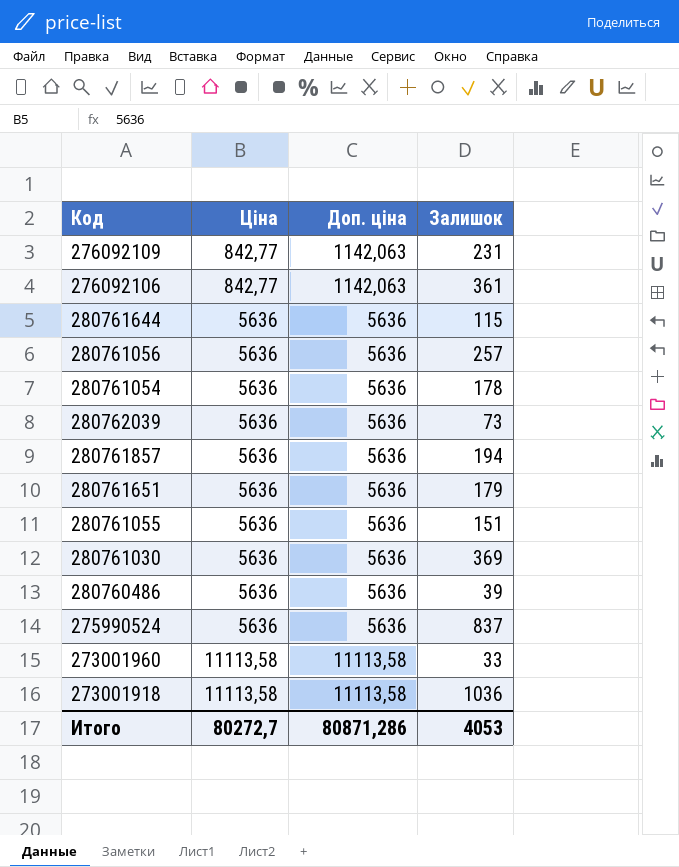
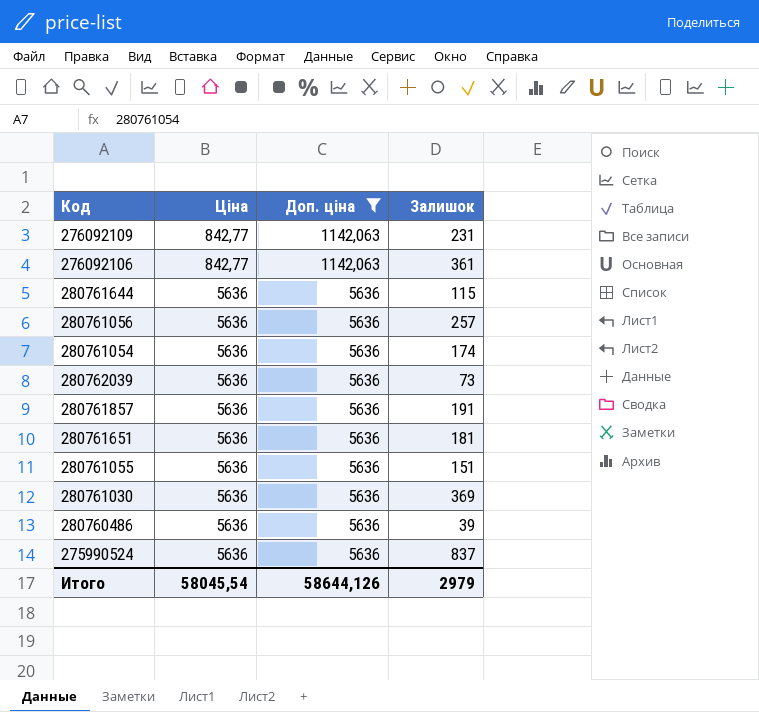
filter: none -> Доп. ціна != 11113,58
280761054 | Залишок: 178 -> 174
280761857 | Залишок: 194 -> 191
280761651 | Залишок: 179 -> 181
Итого | Ціна: 80272,7 -> 58045,54
Итого | Доп. ціна: 80871,286 -> 58644,126
Итого | Залишок: 4053 -> 2979

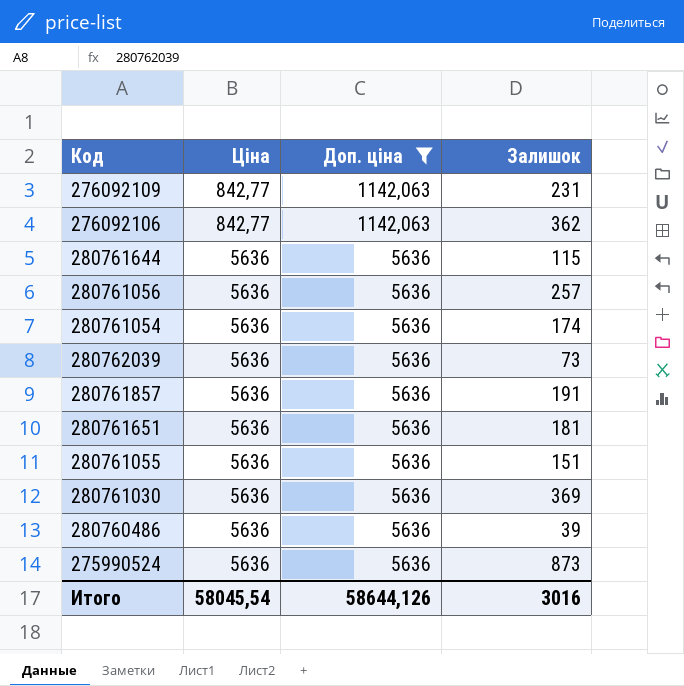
276092106 | Залишок: 361 -> 362
275990524 | Залишок: 837 -> 873
Итого | Залишок: 2979 -> 3016

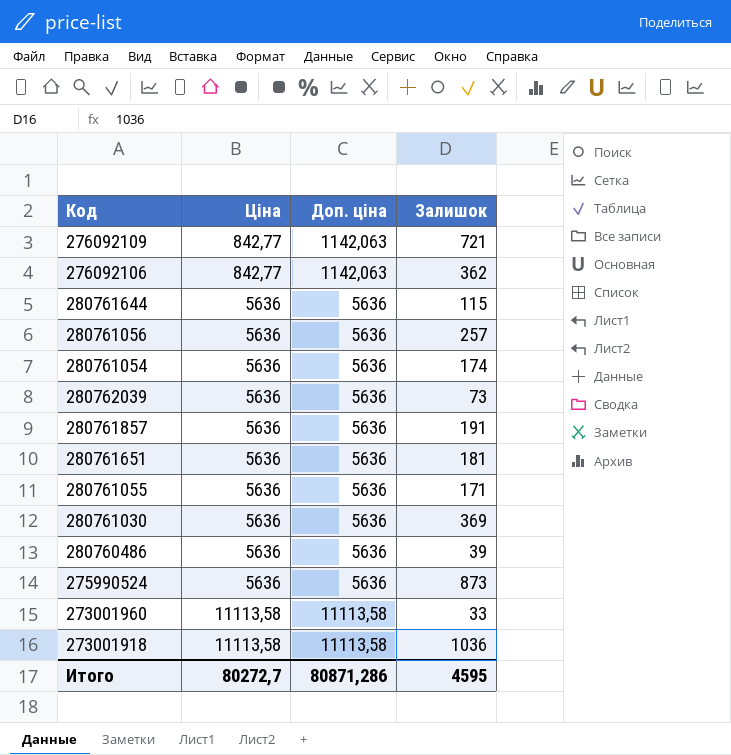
filter: Доп. ціна != 11113,58 -> none
276092109 | Залишок: 231 -> 721
280761055 | Залишок: 151 -> 171
Итого | Ціна: 58045,54 -> 80272,7
Итого | Доп. ціна: 58644,126 -> 80871,286
Итого | Залишок: 3016 -> 4595

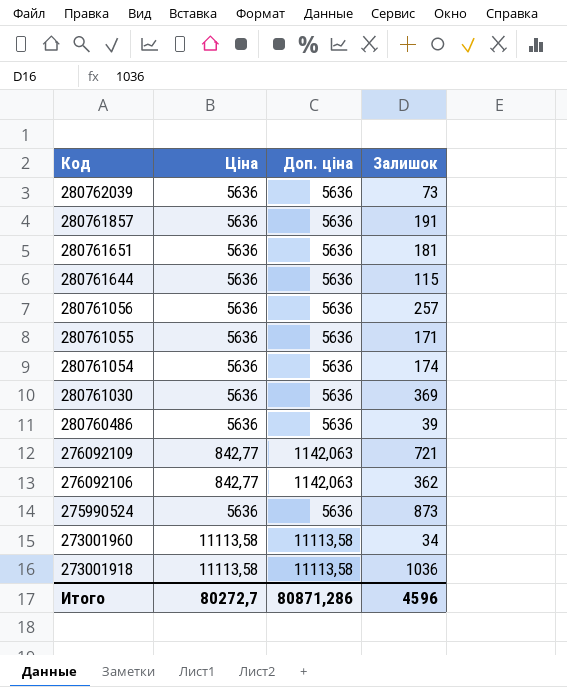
row order: Ціна ascending -> Код descending
273001960 | Залишок: 33 -> 34
Итого | Залишок: 4595 -> 4596

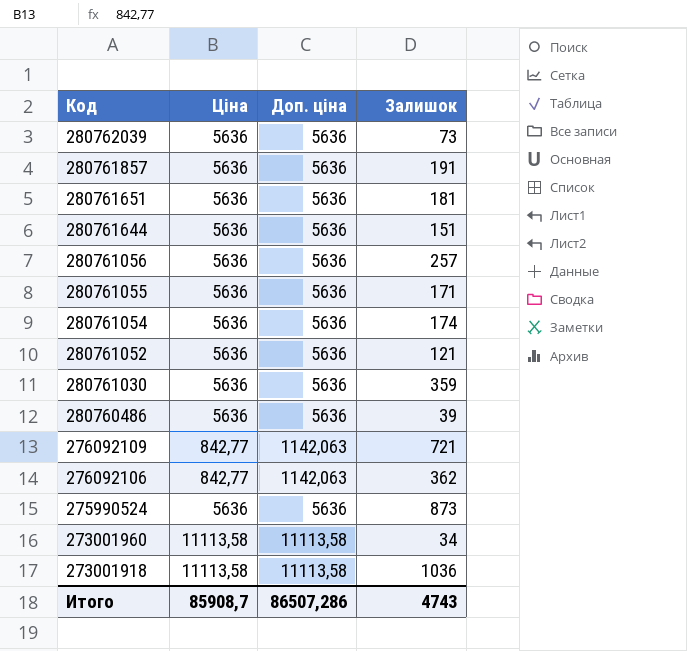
280761644 | Залишок: 115 -> 151
row 280761052: none -> 5636 | 5636 | 121
280761030 | Залишок: 369 -> 359
Итого | Ціна: 80272,7 -> 85908,7
Итого | Доп. ціна: 80871,286 -> 86507,286
Итого | Залишок: 4596 -> 4743

